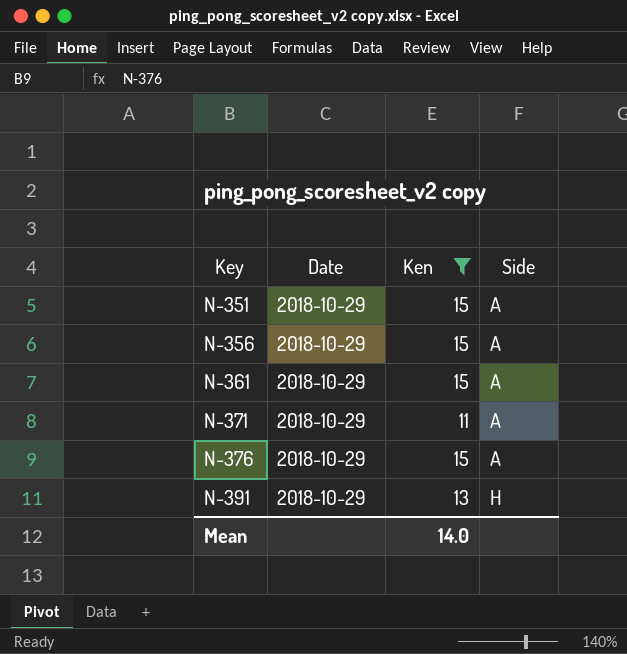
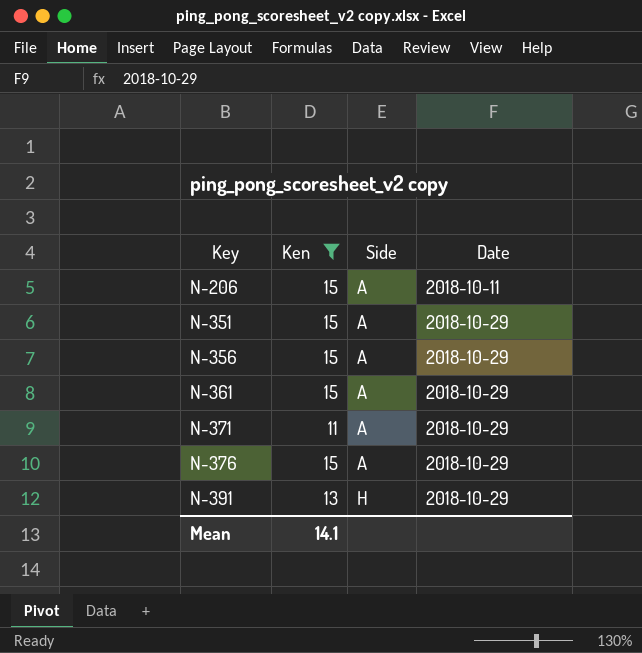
column Date | position: 2 -> 4
row N-206: none -> 15 | A | 2018-10-11
Mean | Ken: 14.0 -> 14.1

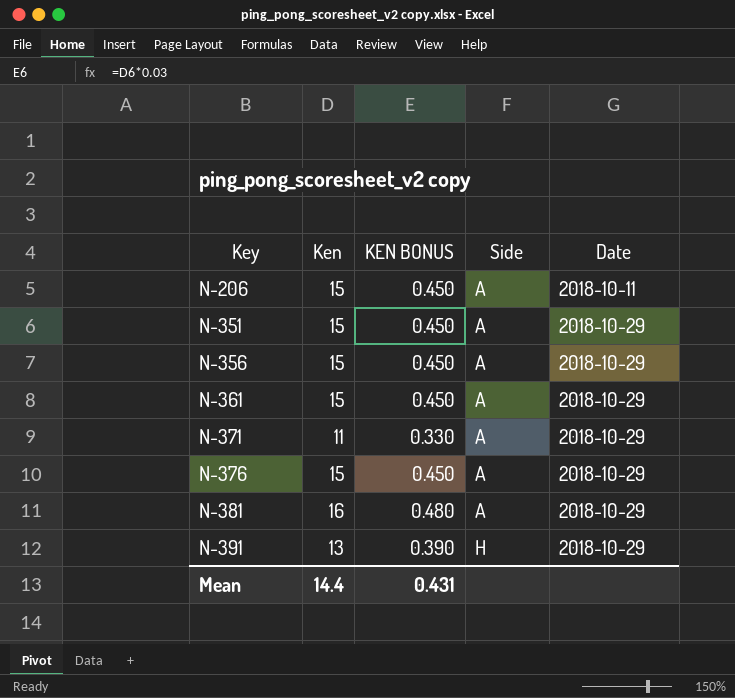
filter: Ken != 16 -> none
column KEN BONUS | formula: none -> [Ken] * 0.03
Mean | Ken: 14.1 -> 14.4

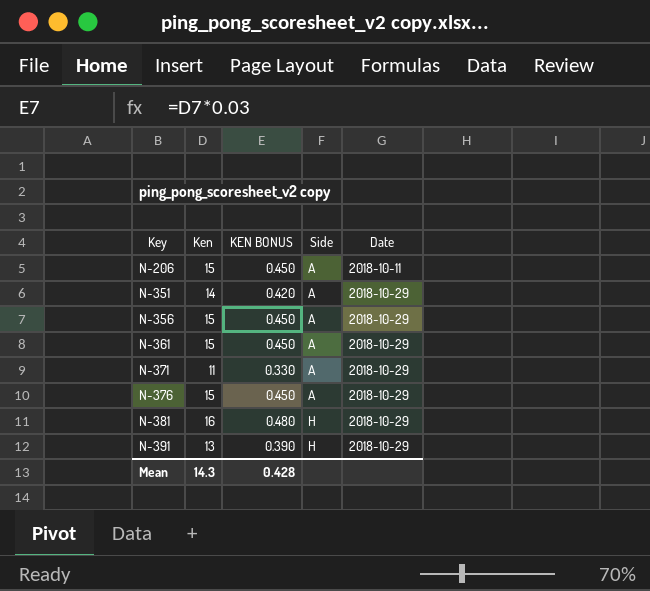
N-351 | Ken: 15 -> 14
N-351 | KEN BONUS: 0.450 -> 0.420
N-381 | Side: A -> H
Mean | Ken: 14.4 -> 14.3
Mean | KEN BONUS: 0.431 -> 0.428

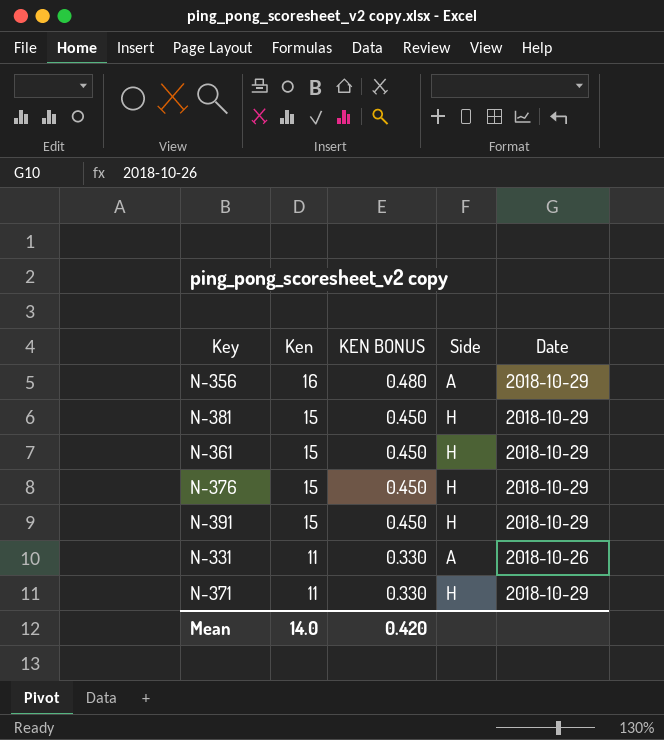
row order: Key ascending -> Ken descending
row N-206: 15 | 0.450 | A | 2018-10-11 -> none
row N-351: 14 | 0.420 | A | 2018-10-29 -> none
N-356 | Ken: 15 -> 16
N-356 | KEN BONUS: 0.450 -> 0.480
N-381 | Ken: 16 -> 15
N-381 | KEN BONUS: 0.480 -> 0.450
N-361 | Side: A -> H
N-376 | Side: A -> H
N-391 | Ken: 13 -> 15
N-391 | KEN BONUS: 0.390 -> 0.450
row N-331: none -> 11 | 0.330 | A | 2018-10-26
N-371 | Side: A -> H
Mean | Ken: 14.3 -> 14.0
Mean | KEN BONUS: 0.428 -> 0.420

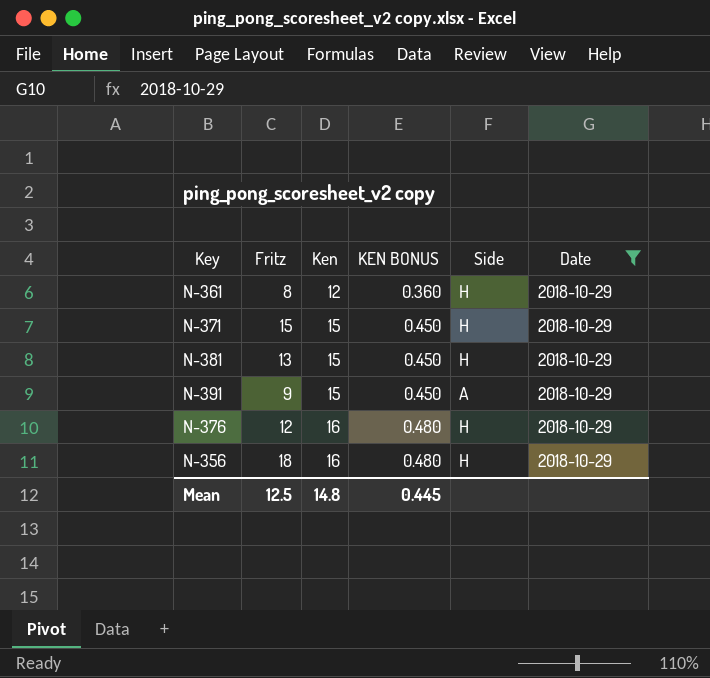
filter: none -> Date = 2018-10-29
row order: Ken descending -> Ken ascending
column Fritz | position: none -> 2
N-361 | Ken: 15 -> 12
N-361 | KEN BONUS: 0.450 -> 0.360
N-371 | Ken: 11 -> 15
N-371 | KEN BONUS: 0.330 -> 0.450
N-391 | Side: H -> A
N-376 | Ken: 15 -> 16
N-376 | KEN BONUS: 0.450 -> 0.480
N-356 | Side: A -> H
Mean | Ken: 14.0 -> 14.8
Mean | KEN BONUS: 0.420 -> 0.445

